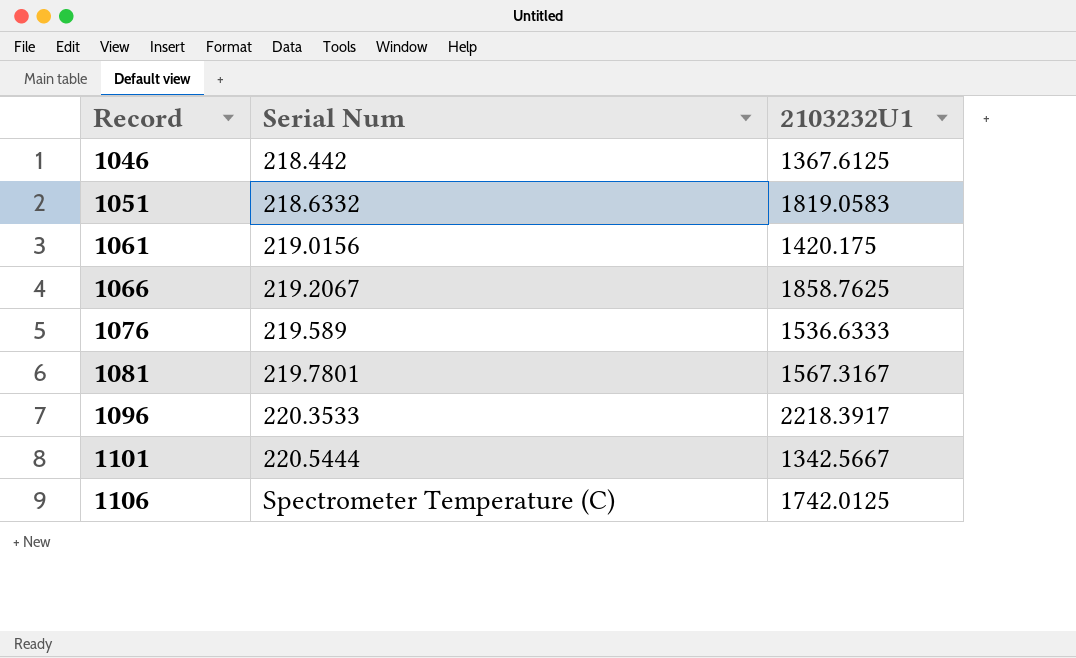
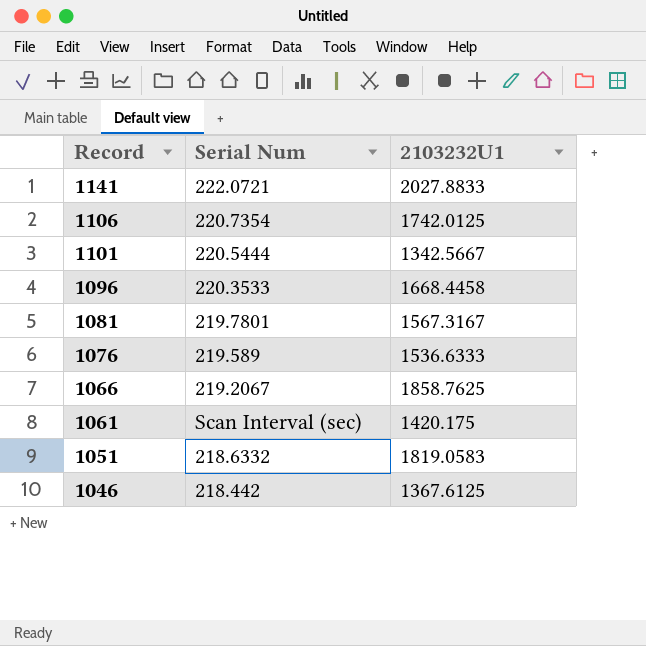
row order: Record ascending -> Record descending
row 1141: none -> 222.0721 | 2027.8833
1106 | Serial Num: Spectrometer Temperature (C) -> 220.7354
1096 | 2103232U1: 2218.3917 -> 1668.4458
1061 | Serial Num: 219.0156 -> Scan Interval (sec)

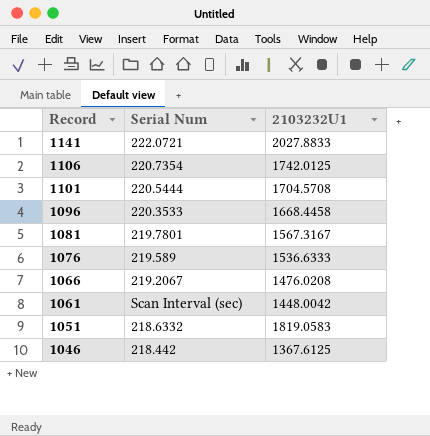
1101 | 2103232U1: 1342.5667 -> 1704.5708
1066 | 2103232U1: 1858.7625 -> 1476.0208
1061 | 2103232U1: 1420.175 -> 1448.0042

